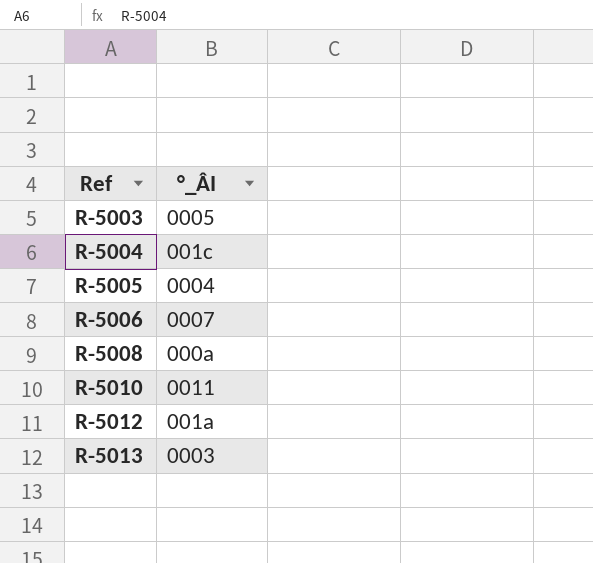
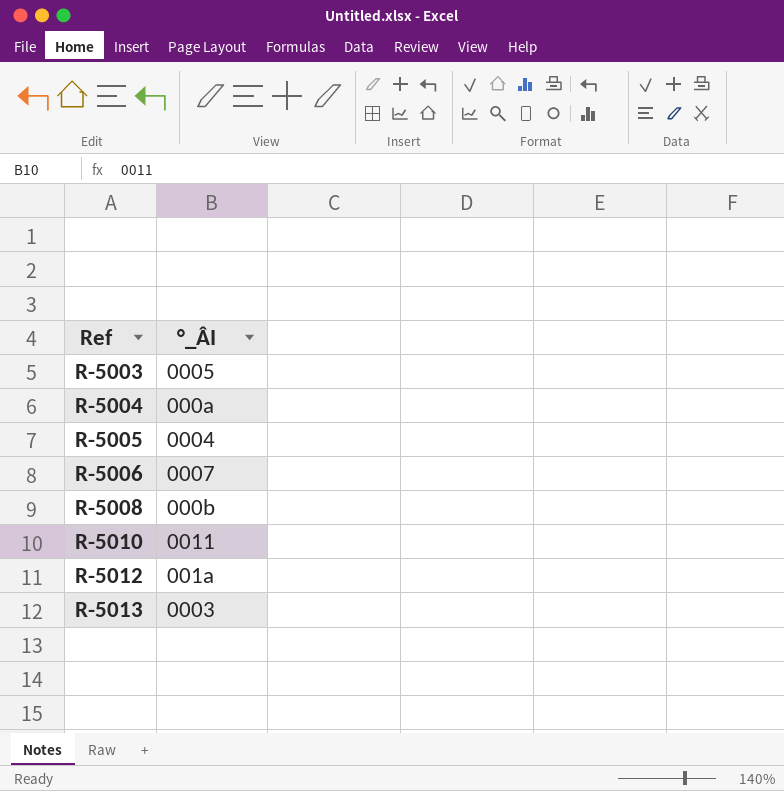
R-5004 | °_ÂI: 001c -> 000a
R-5008 | °_ÂI: 000a -> 000b

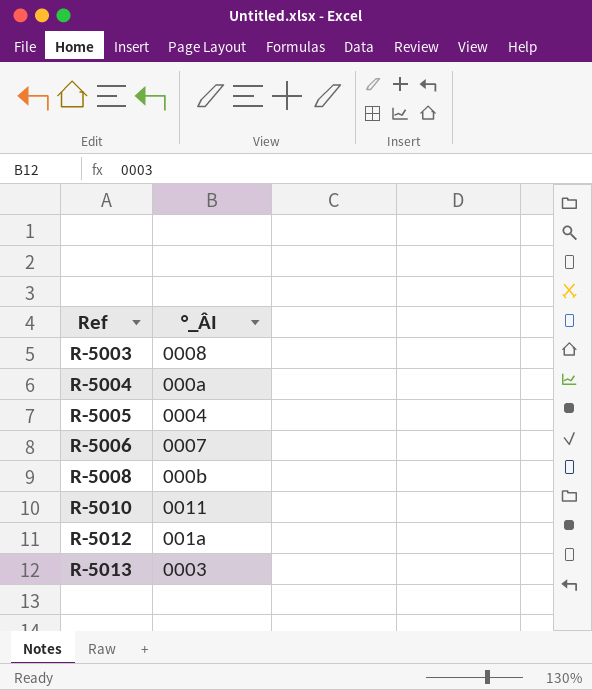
R-5003 | °_ÂI: 0005 -> 0008

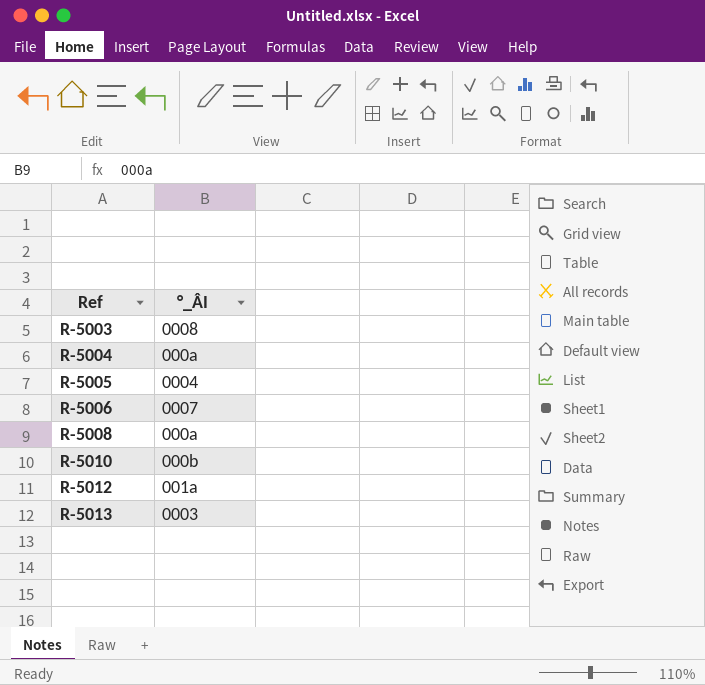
R-5008 | °_ÂI: 000b -> 000a
R-5010 | °_ÂI: 0011 -> 000b

